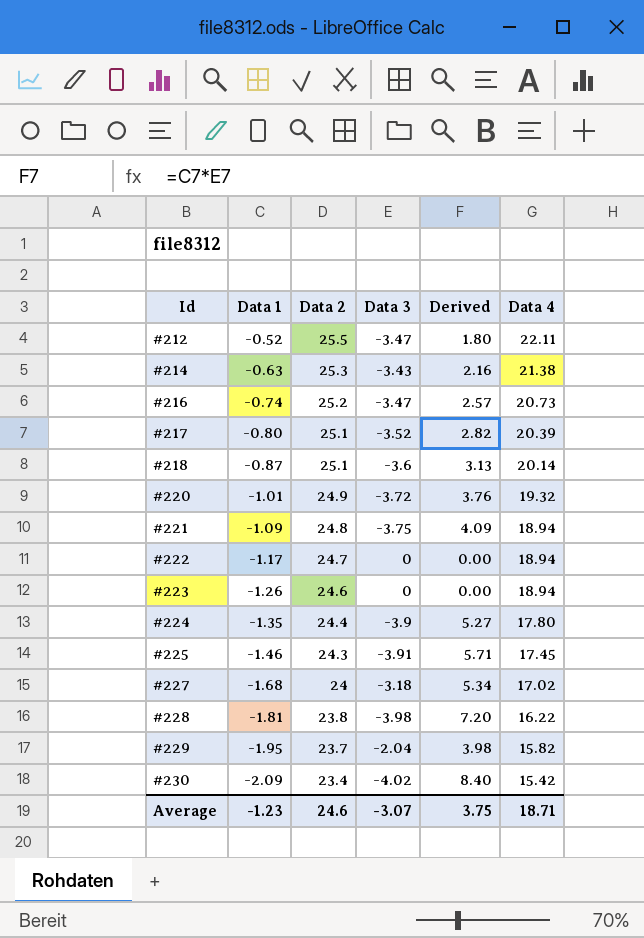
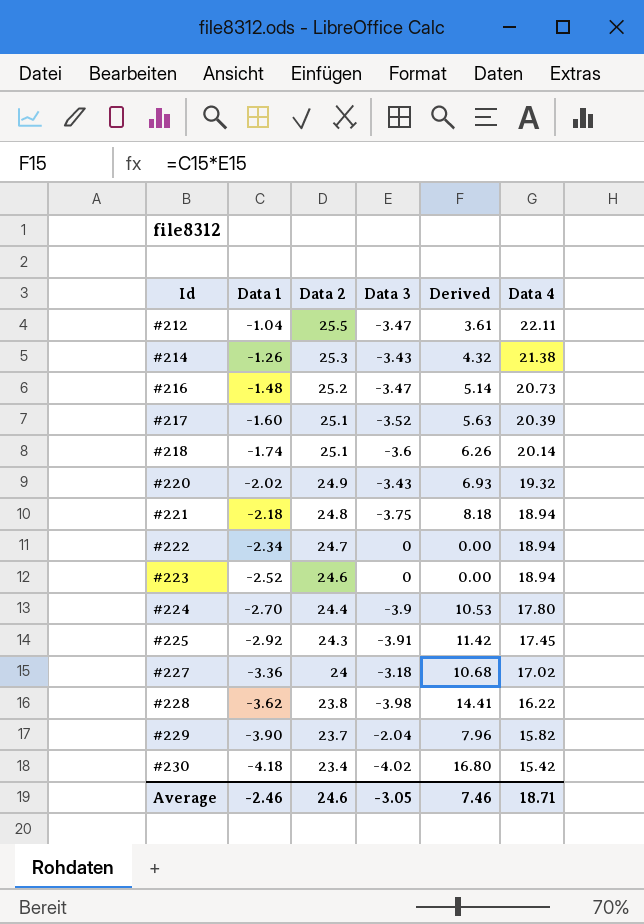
#212 | Data 1: -0.52 -> -1.04
#212 | Derived: 1.80 -> 3.61
#214 | Data 1: -0.63 -> -1.26
#214 | Derived: 2.16 -> 4.32
#216 | Data 1: -0.74 -> -1.48
#216 | Derived: 2.57 -> 5.14
#217 | Data 1: -0.80 -> -1.60
#217 | Derived: 2.82 -> 5.63
#218 | Data 1: -0.87 -> -1.74
#218 | Derived: 3.13 -> 6.26
#220 | Data 1: -1.01 -> -2.02
#220 | Data 3: -3.72 -> -3.43
#220 | Derived: 3.76 -> 6.93
#221 | Data 1: -1.09 -> -2.18
#221 | Derived: 4.09 -> 8.18
#222 | Data 1: -1.17 -> -2.34
#223 | Data 1: -1.26 -> -2.52
#224 | Data 1: -1.35 -> -2.70
#224 | Derived: 5.27 -> 10.53
#225 | Data 1: -1.46 -> -2.92
#225 | Derived: 5.71 -> 11.42
#227 | Data 1: -1.68 -> -3.36
#227 | Derived: 5.34 -> 10.68
#228 | Data 1: -1.81 -> -3.62
#228 | Derived: 7.20 -> 14.41
#229 | Data 1: -1.95 -> -3.90
#229 | Derived: 3.98 -> 7.96
#230 | Data 1: -2.09 -> -4.18
#230 | Derived: 8.40 -> 16.80
Average | Data 1: -1.23 -> -2.46
Average | Data 3: -3.07 -> -3.05
Average | Derived: 3.75 -> 7.46

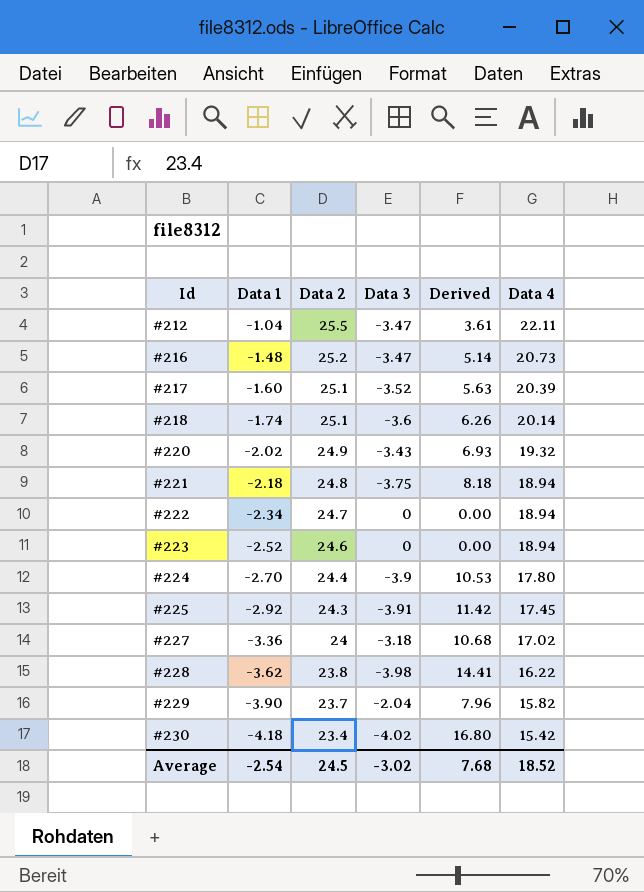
row #214: -1.26 | 25.3 | -3.43 | 4.32 | 21.38 -> none
Average | Data 1: -2.46 -> -2.54
Average | Data 2: 24.6 -> 24.5
Average | Data 3: -3.05 -> -3.02
Average | Derived: 7.46 -> 7.68
Average | Data 4: 18.71 -> 18.52

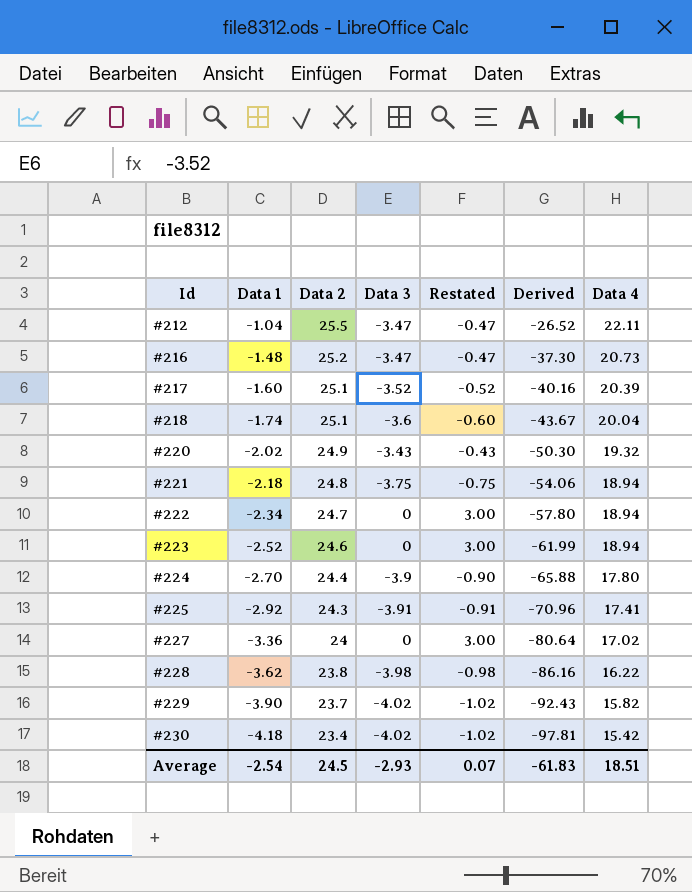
column Restated | formula: none -> [Data 3] + 3
column Derived | formula: [Data 1] * [Data 3] -> [Data 1] * [Data 2]
#218 | Data 4: 20.14 -> 20.04
#225 | Data 4: 17.45 -> 17.41
#227 | Data 3: -3.18 -> 0
#229 | Data 3: -2.04 -> -4.02
Average | Data 3: -3.02 -> -2.93
Average | Derived: 7.68 -> -61.83
Average | Data 4: 18.52 -> 18.51

